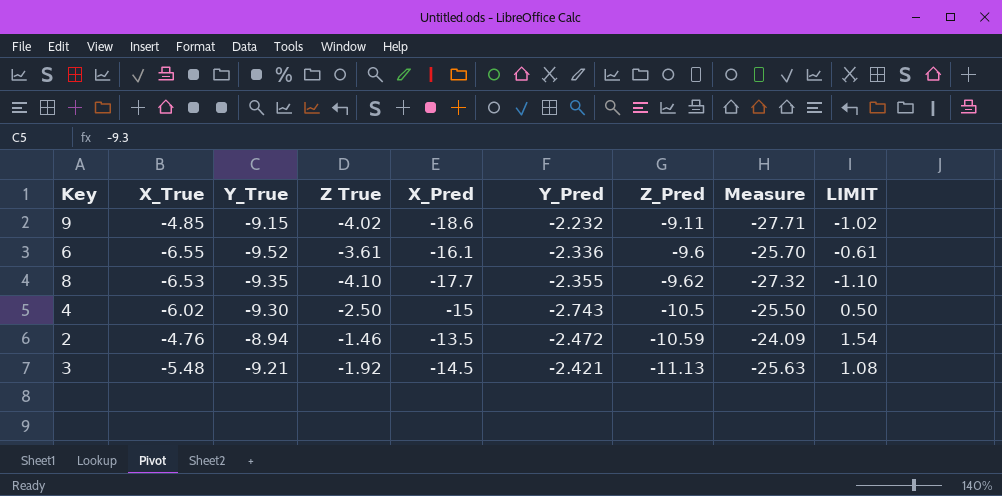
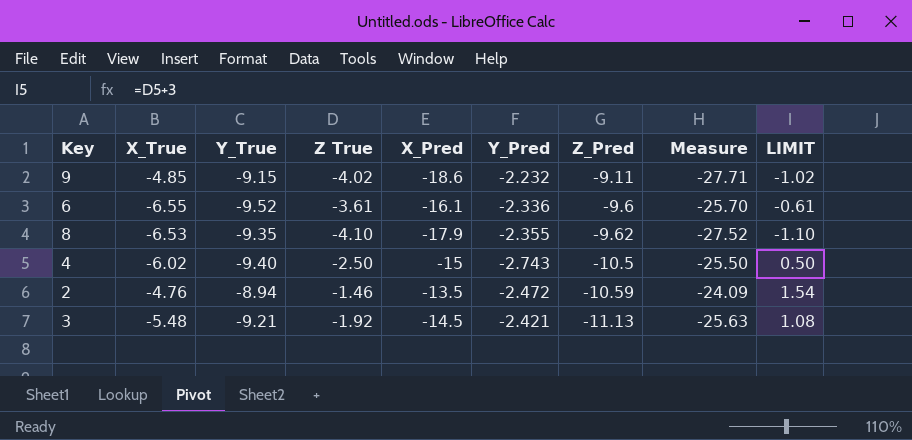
8 | X_Pred: -17.7 -> -17.9
8 | Measure: -27.32 -> -27.52
4 | Y_True: -9.30 -> -9.40

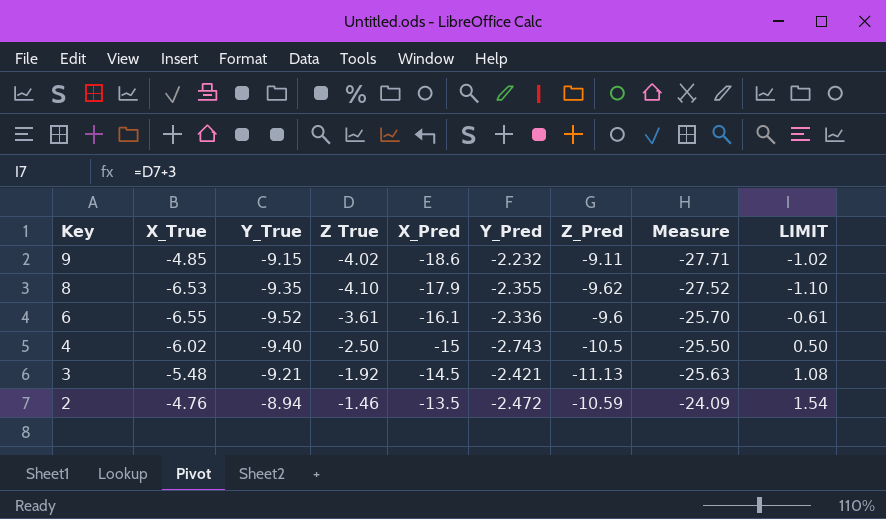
row order: Z_Pred descending -> Key descending

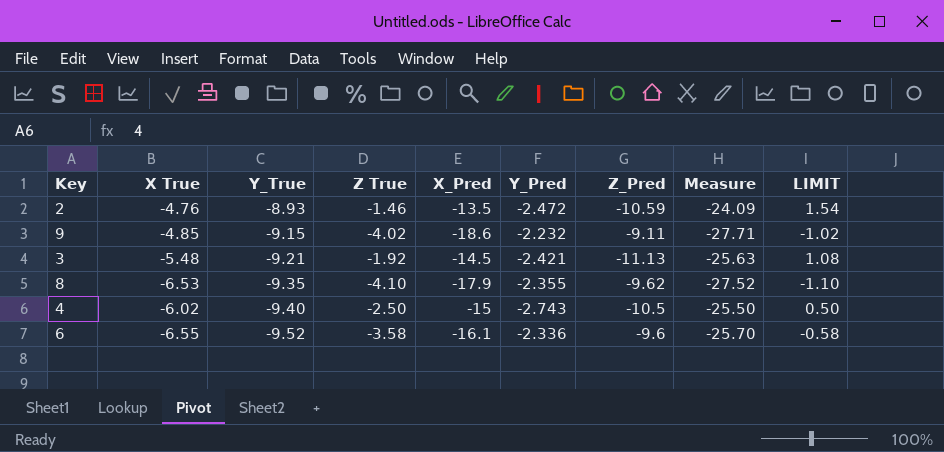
row order: Key descending -> Y_True descending
column name: X_True -> X True
2 | Y_True: -8.94 -> -8.93
6 | Z True: -3.61 -> -3.58
6 | LIMIT: -0.61 -> -0.58

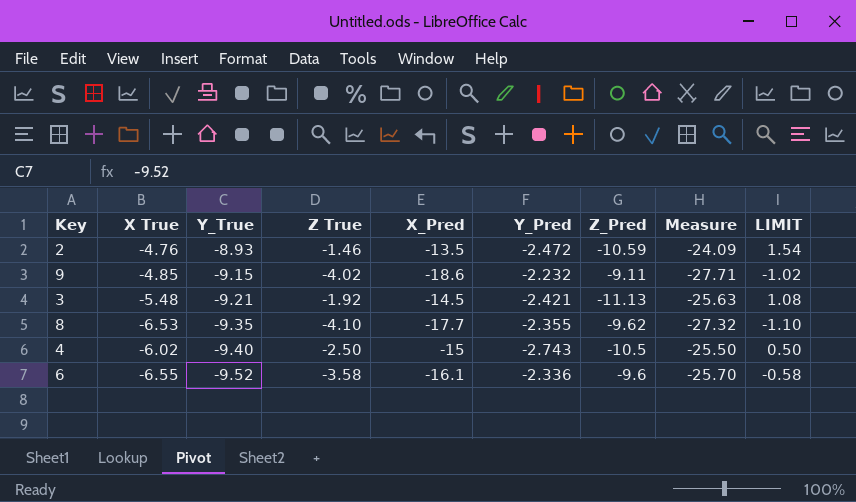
8 | X_Pred: -17.9 -> -17.7
8 | Measure: -27.52 -> -27.32

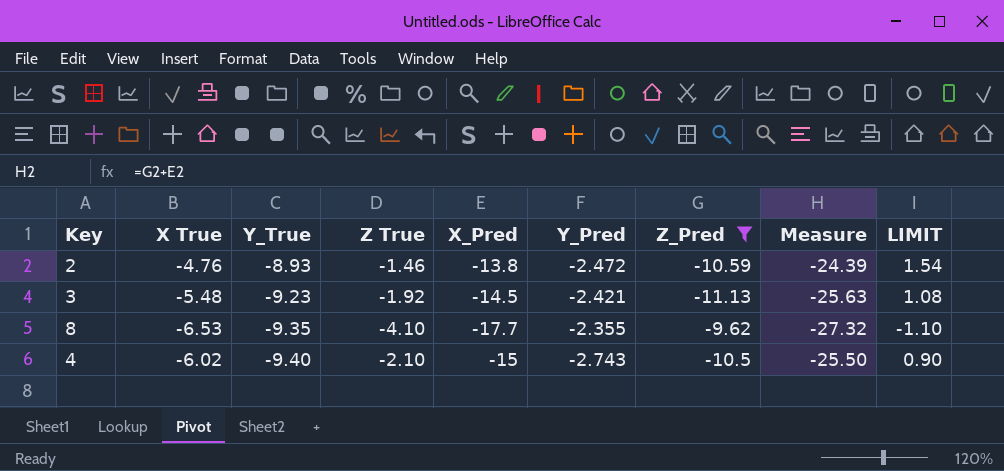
filter: none -> Z_Pred <= -9.62
2 | X_Pred: -13.5 -> -13.8
2 | Measure: -24.09 -> -24.39
3 | Y_True: -9.21 -> -9.23
4 | Z True: -2.50 -> -2.10
4 | LIMIT: 0.50 -> 0.90

